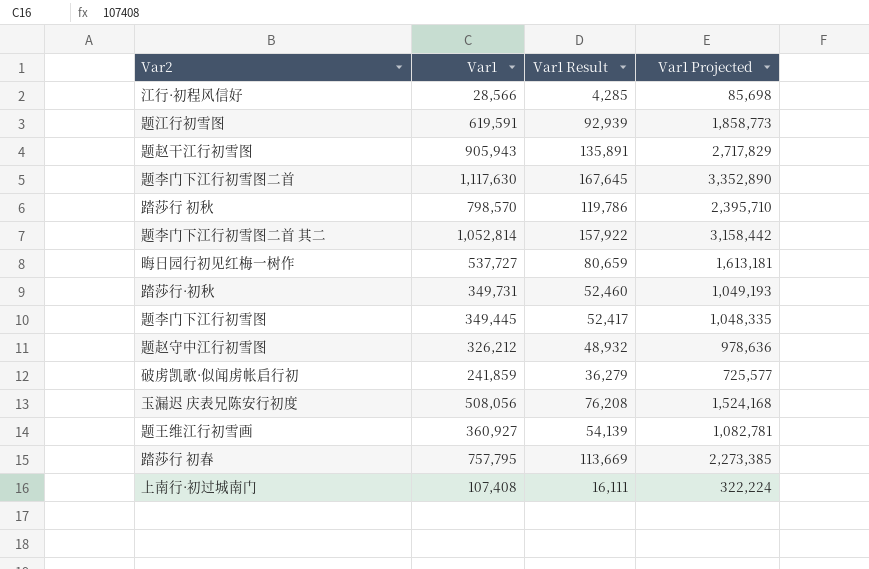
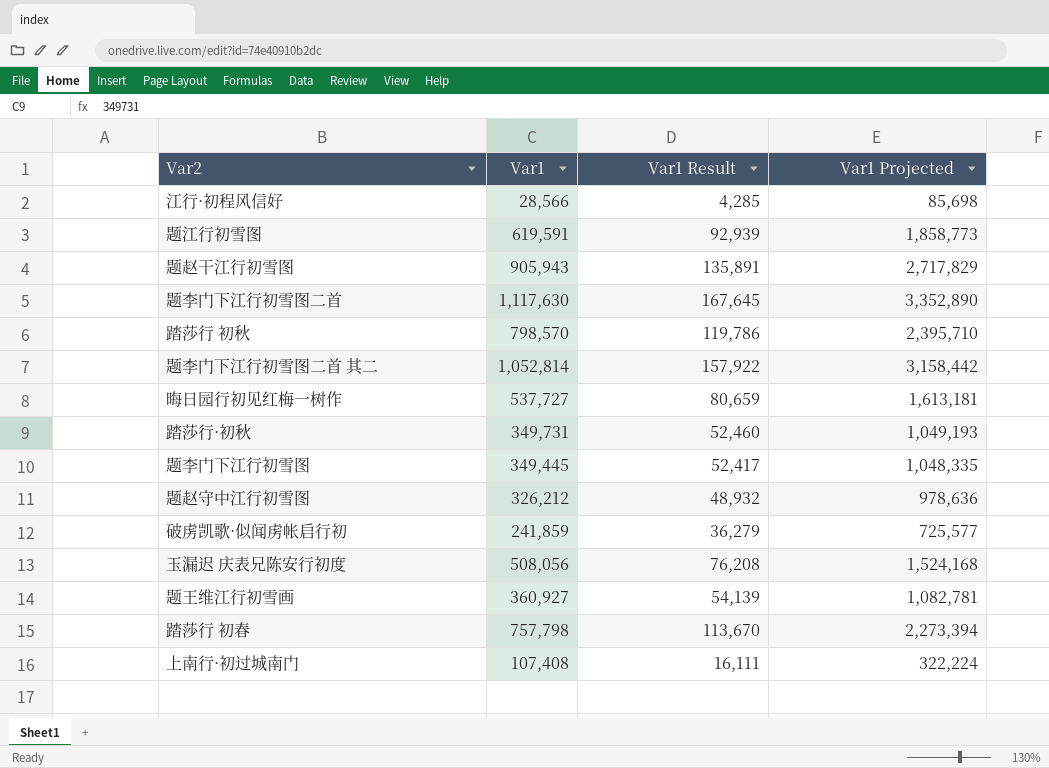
踏莎行 初春 | Var1: 757,795 -> 757,798
踏莎行 初春 | Var1 Result: 113,669 -> 113,670
踏莎行 初春 | Var1 Projected: 2,273,385 -> 2,273,394

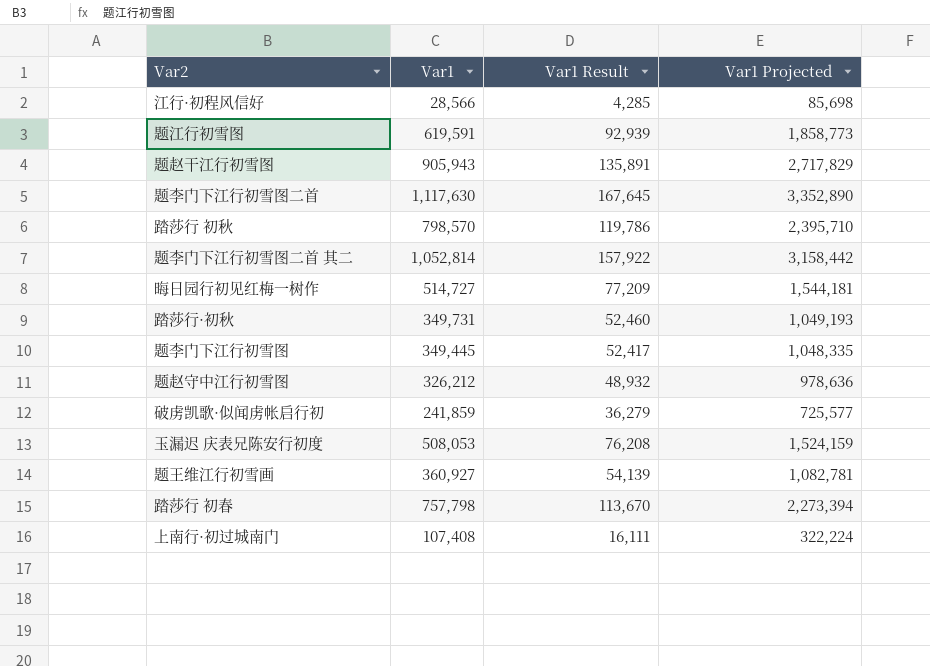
晦日园行初见红梅一树作 | Var1: 537,727 -> 514,727
晦日园行初见红梅一树作 | Var1 Result: 80,659 -> 77,209
晦日园行初见红梅一树作 | Var1 Projected: 1,613,181 -> 1,544,181
玉漏迟 庆表兄陈安行初度 | Var1: 508,056 -> 508,053
玉漏迟 庆表兄陈安行初度 | Var1 Projected: 1,524,168 -> 1,524,159

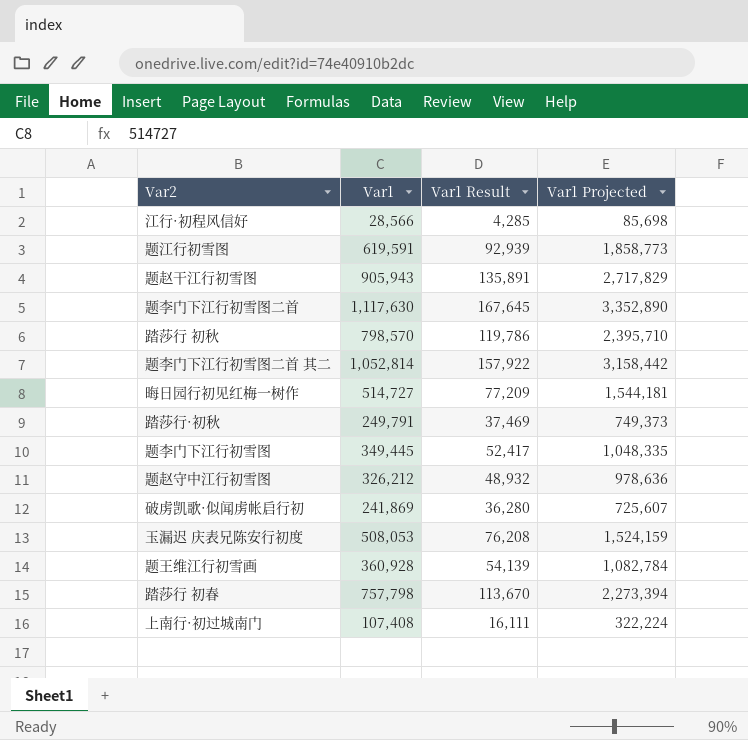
踏莎行·初秋 | Var1: 349,731 -> 249,791
踏莎行·初秋 | Var1 Result: 52,460 -> 37,469
踏莎行·初秋 | Var1 Projected: 1,049,193 -> 749,373
破虏凯歌·似闻虏帐启行初 | Var1: 241,859 -> 241,869
破虏凯歌·似闻虏帐启行初 | Var1 Result: 36,279 -> 36,280
破虏凯歌·似闻虏帐启行初 | Var1 Projected: 725,577 -> 725,607
题王维江行初雪画 | Var1: 360,927 -> 360,928
题王维江行初雪画 | Var1 Projected: 1,082,781 -> 1,082,784

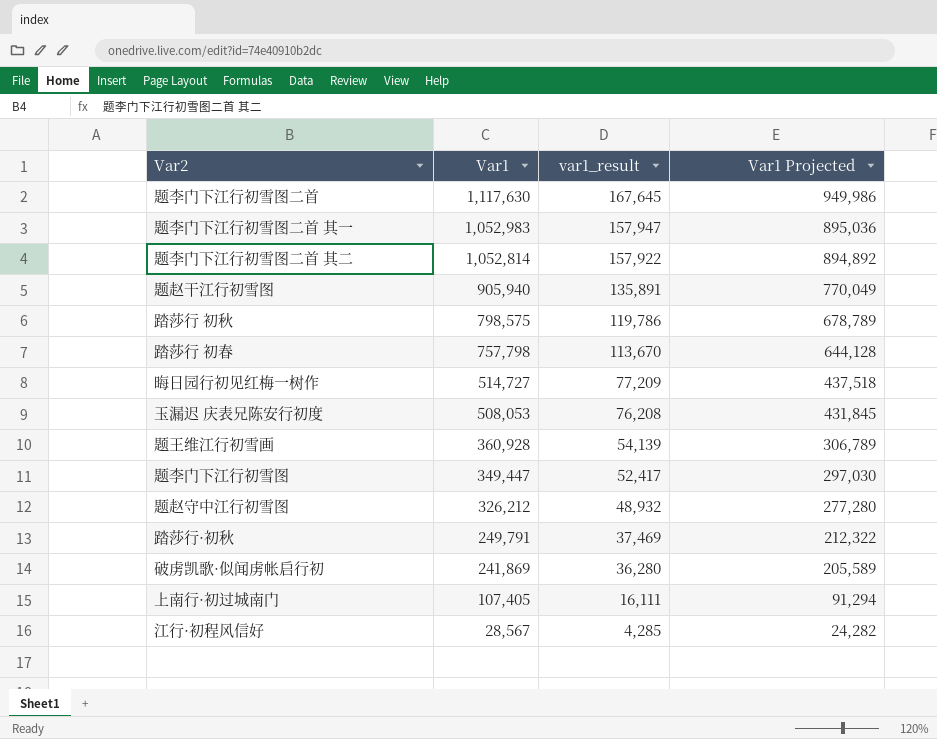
row order: none -> Var1 descending
column name: Var1 Result -> var1_result
column Var1 Projected | formula: [Var1] * 3 -> [Var1] * 0.85
row 题江行初雪图: 619,591 | 92,939 | 1,858,773 -> none
row 题李门下江行初雪图二首 其一: none -> 1,052,983 | 157,947 | 895,036
题赵干江行初雪图 | Var1: 905,943 -> 905,940
踏莎行 初秋 | Var1: 798,570 -> 798,575
题李门下江行初雪图 | Var1: 349,445 -> 349,447
上南行·初过城南门 | Var1: 107,408 -> 107,405
江行·初程风信好 | Var1: 28,566 -> 28,567

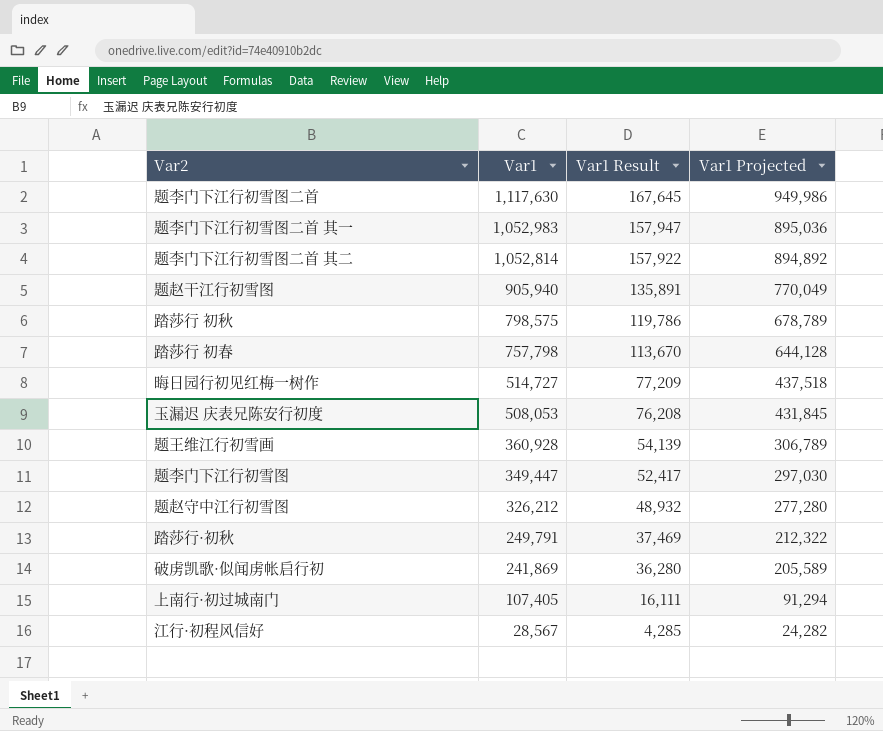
column name: var1_result -> Var1 Result

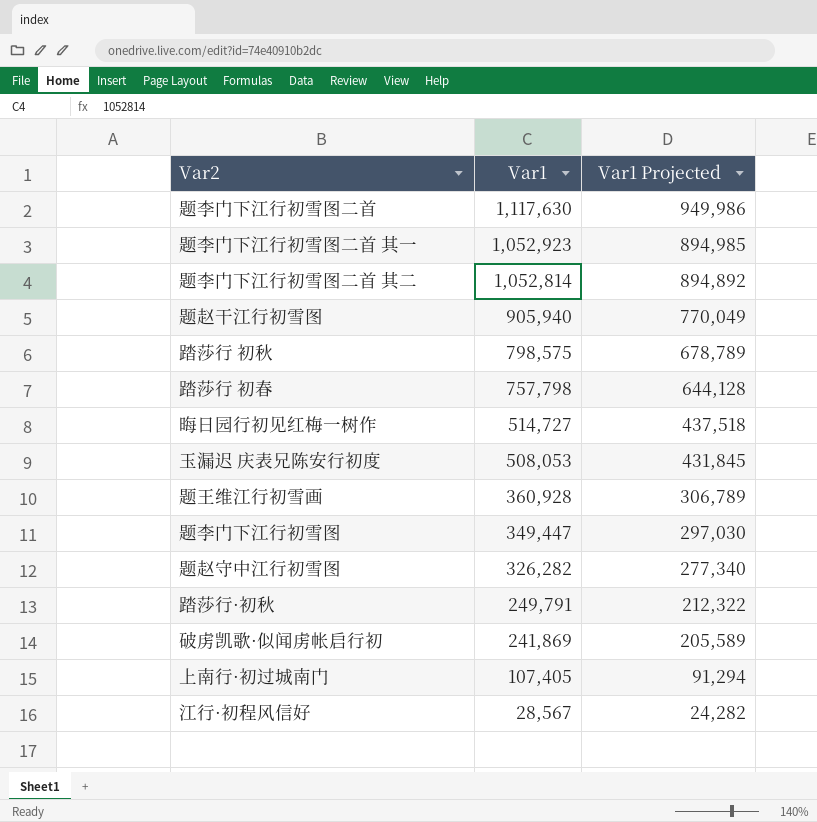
column Var1 Result | formula: [Var1] * 0.15 -> none
题李门下江行初雪图二首 其一 | Var1: 1,052,983 -> 1,052,923
题李门下江行初雪图二首 其一 | Var1 Projected: 895,036 -> 894,985
题赵守中江行初雪图 | Var1: 326,212 -> 326,282
题赵守中江行初雪图 | Var1 Projected: 277,280 -> 277,340

